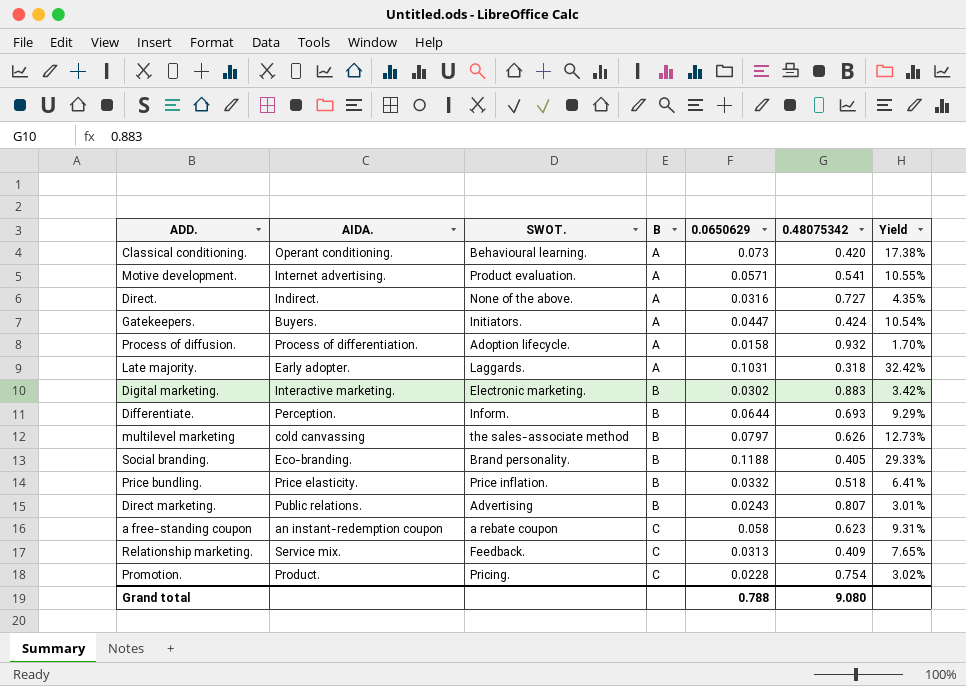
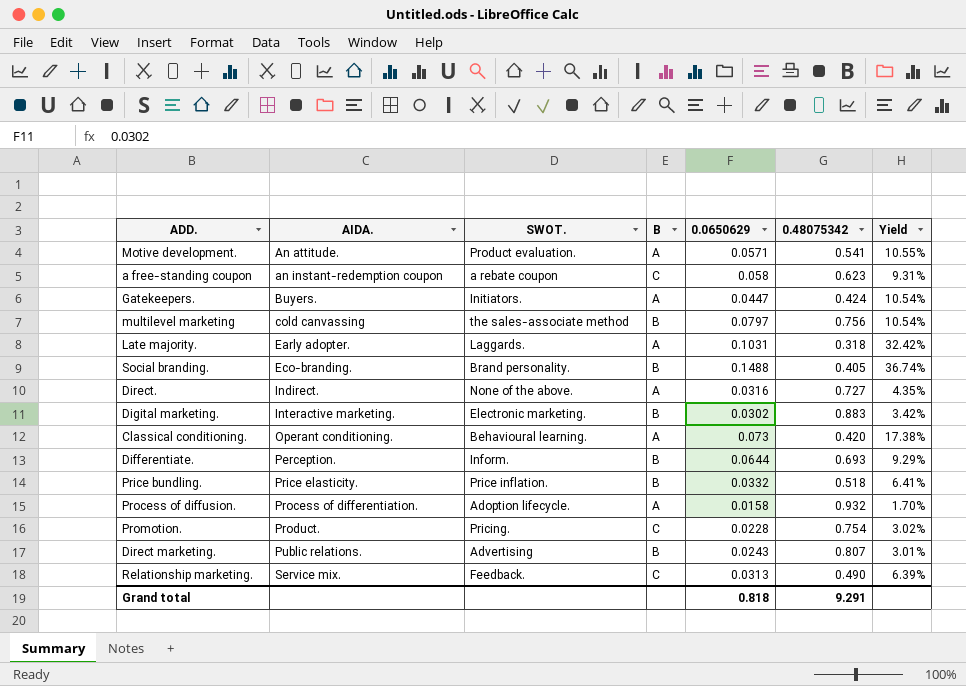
row order: B ascending -> AIDA. ascending
Motive development. | AIDA.: Internet advertising. -> An attitude.
multilevel marketing | 0.48075342: 0.626 -> 0.756
multilevel marketing | Yield: 12.73% -> 10.54%
Social branding. | 0.0650629: 0.1188 -> 0.1488
Social branding. | Yield: 29.33% -> 36.74%
Relationship marketing. | 0.48075342: 0.409 -> 0.490
Relationship marketing. | Yield: 7.65% -> 6.39%
Grand total | 0.0650629: 0.788 -> 0.818
Grand total | 0.48075342: 9.080 -> 9.291

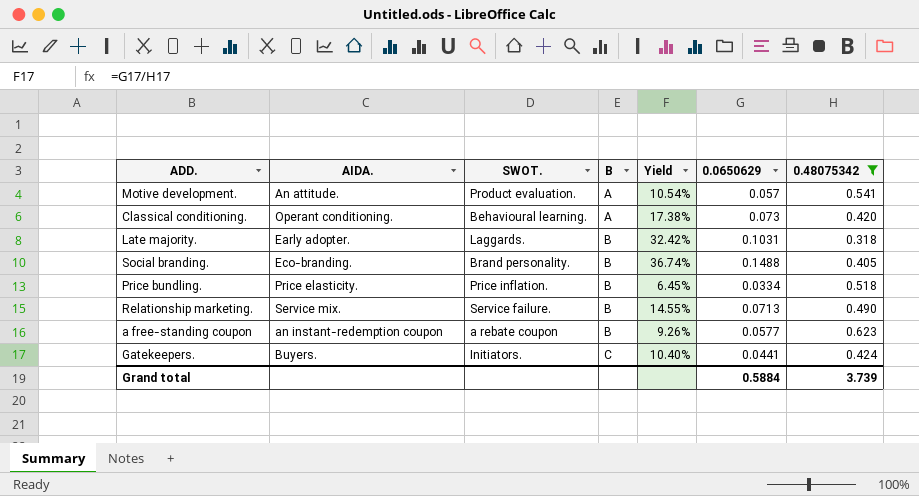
filter: none -> 0.48075342 <= 0.623
row order: AIDA. ascending -> B ascending
column Yield | position: 7 -> 5
Motive development. | Yield: 10.55% -> 10.54%
Motive development. | 0.0650629: 0.0571 -> 0.057
Late majority. | B: A -> B
Price bundling. | Yield: 6.41% -> 6.45%
Price bundling. | 0.0650629: 0.0332 -> 0.0334
Relationship marketing. | SWOT.: Feedback. -> Service failure.
Relationship marketing. | B: C -> B
Relationship marketing. | Yield: 6.39% -> 14.55%
Relationship marketing. | 0.0650629: 0.0313 -> 0.0713
a free-standing coupon | B: C -> B
a free-standing coupon | Yield: 9.31% -> 9.26%
a free-standing coupon | 0.0650629: 0.058 -> 0.0577
Gatekeepers. | B: A -> C
Gatekeepers. | Yield: 10.54% -> 10.40%
Gatekeepers. | 0.0650629: 0.0447 -> 0.0441
Grand total | 0.0650629: 0.818 -> 0.5884
Grand total | 0.48075342: 9.291 -> 3.739

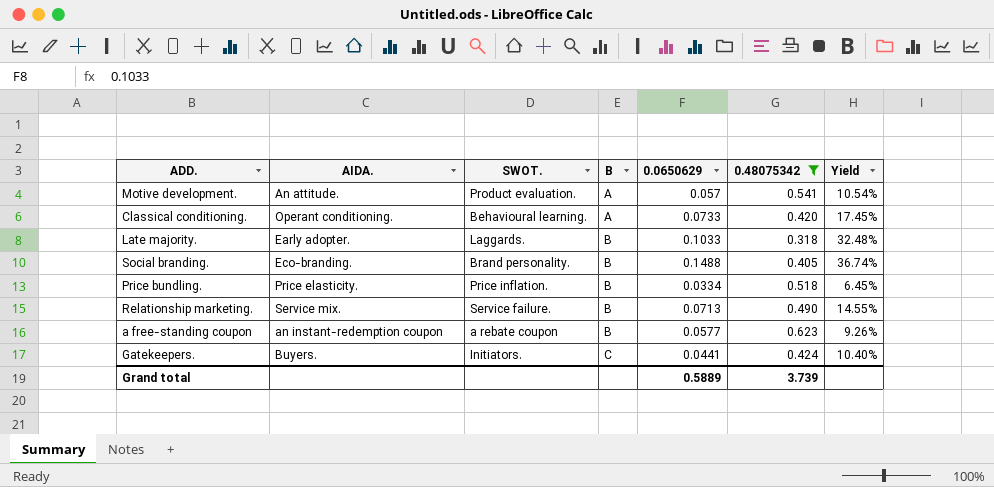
column Yield | position: 5 -> 7
Classical conditioning. | 0.0650629: 0.073 -> 0.0733
Classical conditioning. | Yield: 17.38% -> 17.45%
Late majority. | 0.0650629: 0.1031 -> 0.1033
Late majority. | Yield: 32.42% -> 32.48%
Grand total | 0.0650629: 0.5884 -> 0.5889

